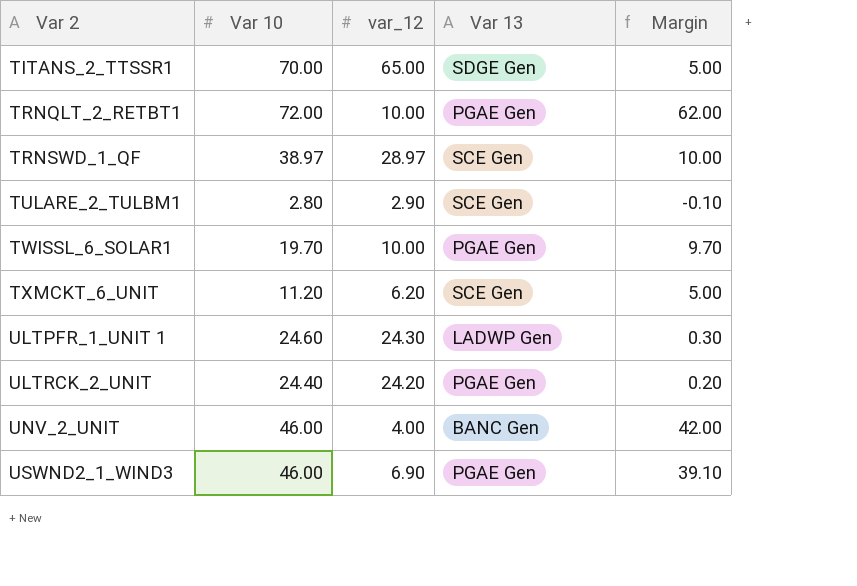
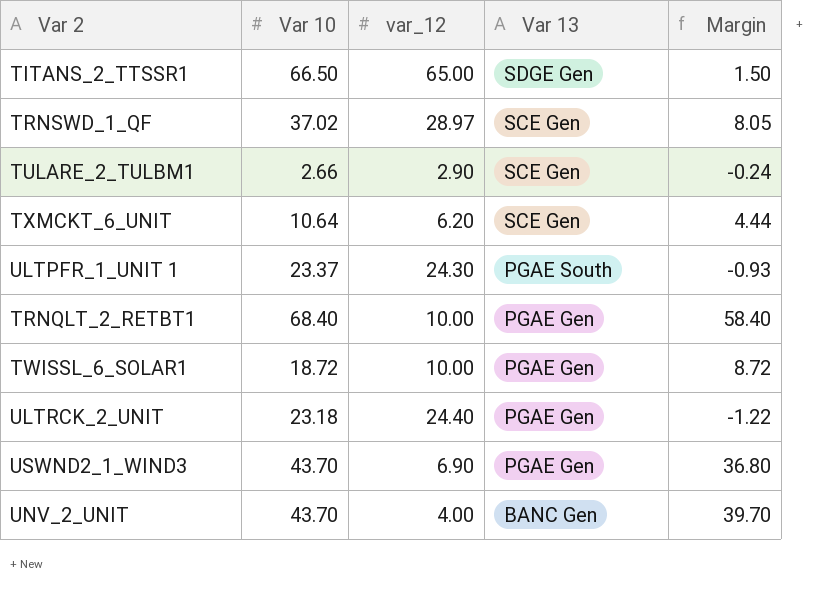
row order: Var 2 ascending -> Var 13 descending
TITANS_2_TTSSR1 | Var 10: 70.00 -> 66.50
TITANS_2_TTSSR1 | Margin: 5.00 -> 1.50
TRNSWD_1_QF | Var 10: 38.97 -> 37.02
TRNSWD_1_QF | Margin: 10.00 -> 8.05
TULARE_2_TULBM1 | Var 10: 2.80 -> 2.66
TULARE_2_TULBM1 | Margin: -0.10 -> -0.24
TXMCKT_6_UNIT | Var 10: 11.20 -> 10.64
TXMCKT_6_UNIT | Margin: 5.00 -> 4.44
ULTPFR_1_UNIT 1 | Var 10: 24.60 -> 23.37
ULTPFR_1_UNIT 1 | Var 13: LADWP Gen -> PGAE South
ULTPFR_1_UNIT 1 | Margin: 0.30 -> -0.93
TRNQLT_2_RETBT1 | Var 10: 72.00 -> 68.40
TRNQLT_2_RETBT1 | Margin: 62.00 -> 58.40
TWISSL_6_SOLAR1 | Var 10: 19.70 -> 18.72
TWISSL_6_SOLAR1 | Margin: 9.70 -> 8.72
ULTRCK_2_UNIT | Var 10: 24.40 -> 23.18
ULTRCK_2_UNIT | var_12: 24.20 -> 24.40
ULTRCK_2_UNIT | Margin: 0.20 -> -1.22
USWND2_1_WIND3 | Var 10: 46.00 -> 43.70
USWND2_1_WIND3 | Margin: 39.10 -> 36.80
UNV_2_UNIT | Var 10: 46.00 -> 43.70
UNV_2_UNIT | Margin: 42.00 -> 39.70

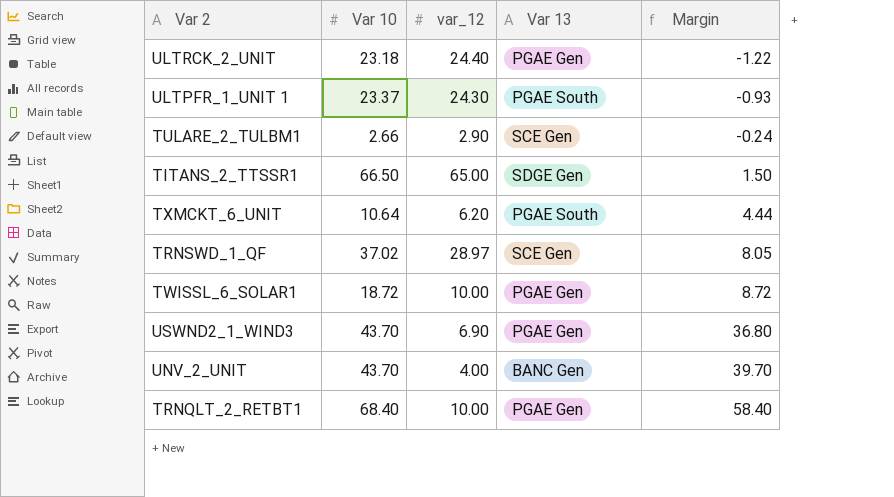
row order: Var 13 descending -> Margin ascending
TXMCKT_6_UNIT | Var 13: SCE Gen -> PGAE South

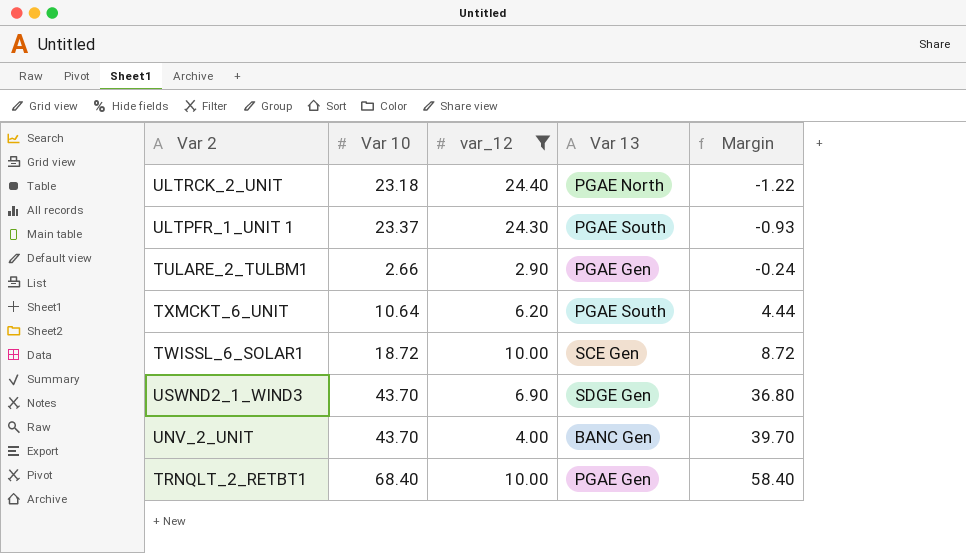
filter: none -> var_12 <= 24.40
ULTRCK_2_UNIT | Var 13: PGAE Gen -> PGAE North
TULARE_2_TULBM1 | Var 13: SCE Gen -> PGAE Gen
TWISSL_6_SOLAR1 | Var 13: PGAE Gen -> SCE Gen
USWND2_1_WIND3 | Var 13: PGAE Gen -> SDGE Gen

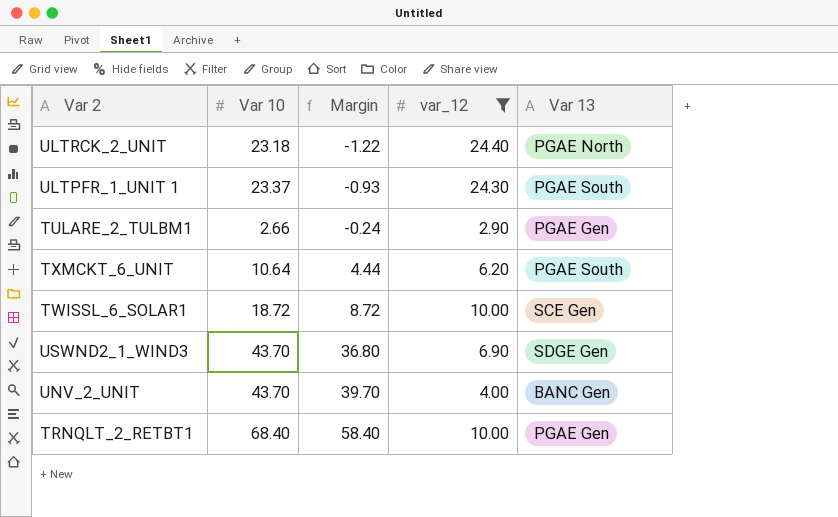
column Margin | position: 5 -> 3

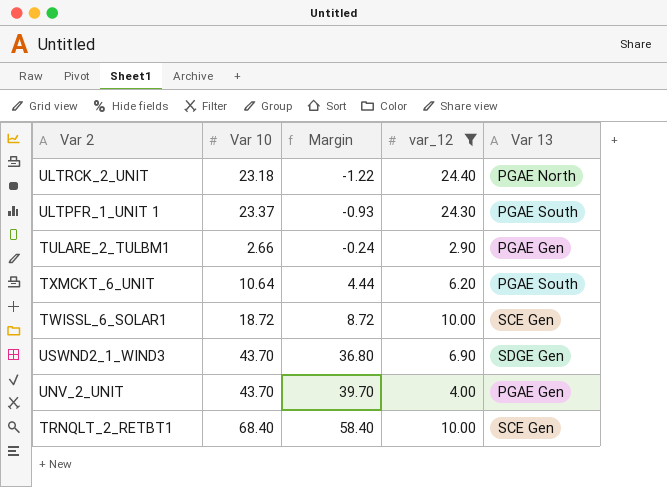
UNV_2_UNIT | Var 13: BANC Gen -> PGAE Gen
TRNQLT_2_RETBT1 | Var 13: PGAE Gen -> SCE Gen

